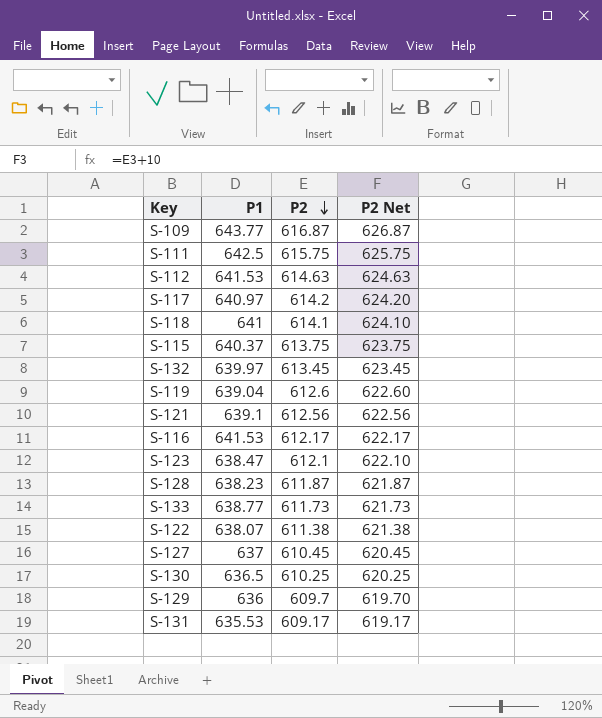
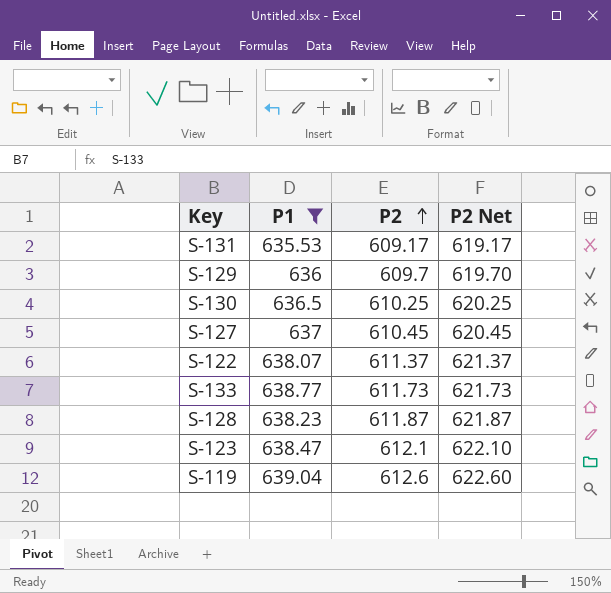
filter: none -> P1 <= 639.04
row order: P2 descending -> P2 ascending
S-122 | P2: 611.38 -> 611.37
S-122 | P2 Net: 621.38 -> 621.37

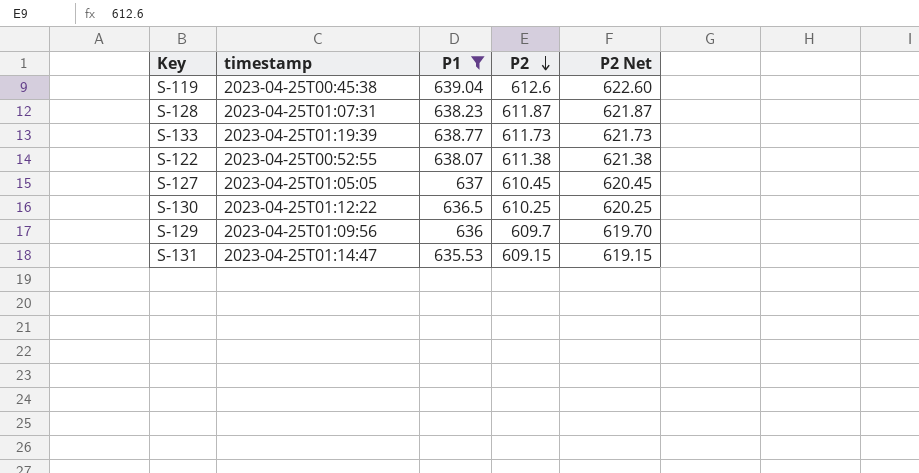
row order: P2 ascending -> P2 descending
column timestamp | position: none -> 2
row S-123: 638.47 | 612.1 | 622.10 -> none
S-122 | P2: 611.37 -> 611.38
S-122 | P2 Net: 621.37 -> 621.38
S-131 | P2: 609.17 -> 609.15
S-131 | P2 Net: 619.17 -> 619.15

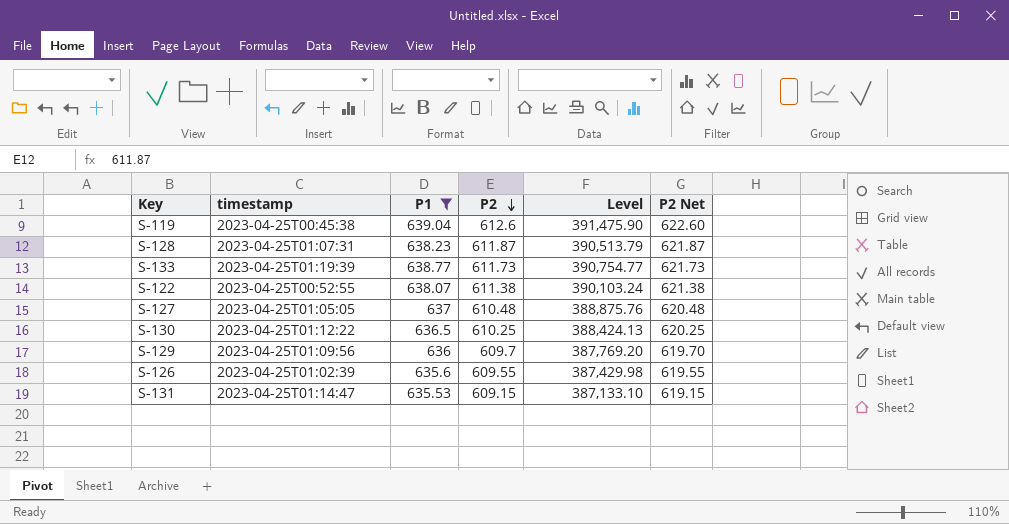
column Level | formula: none -> [P1] * [P2]
S-127 | P2: 610.45 -> 610.48
S-127 | P2 Net: 620.45 -> 620.48
row S-126: none -> 2023-04-25T01:02:39 | 635.6 | 609.55 | 387,429.98 | 619.55

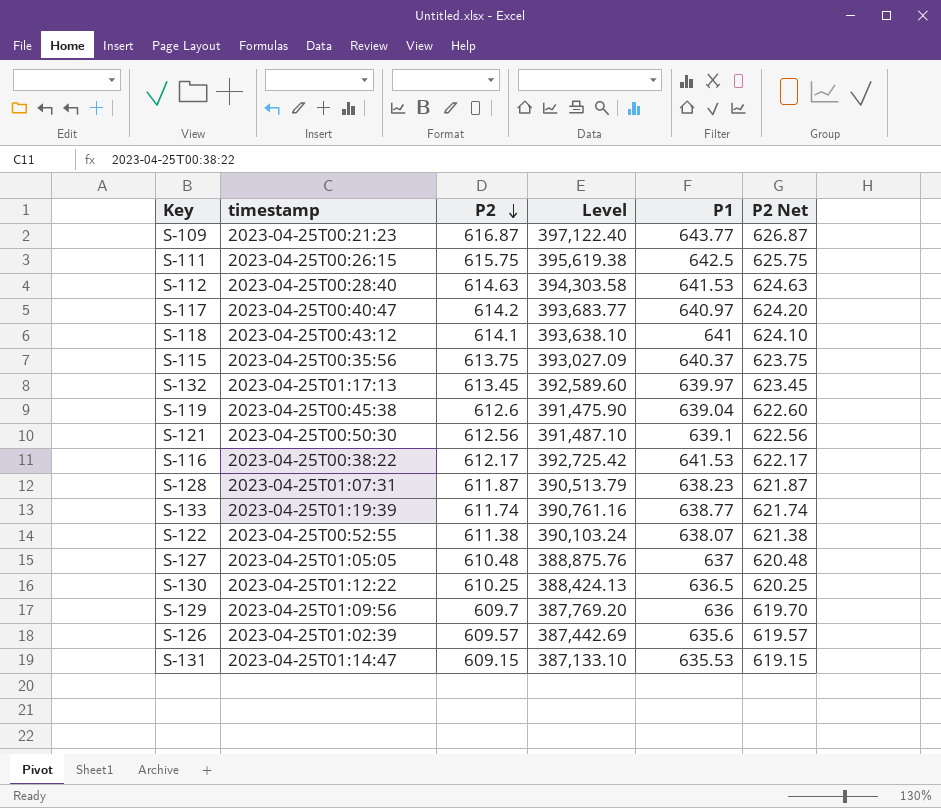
filter: P1 <= 639.04 -> none
column P1 | position: 3 -> 5
S-133 | P2: 611.73 -> 611.74
S-133 | Level: 390,754.77 -> 390,761.16
S-133 | P2 Net: 621.73 -> 621.74
S-126 | P2: 609.55 -> 609.57
S-126 | Level: 387,429.98 -> 387,442.69
S-126 | P2 Net: 619.55 -> 619.57

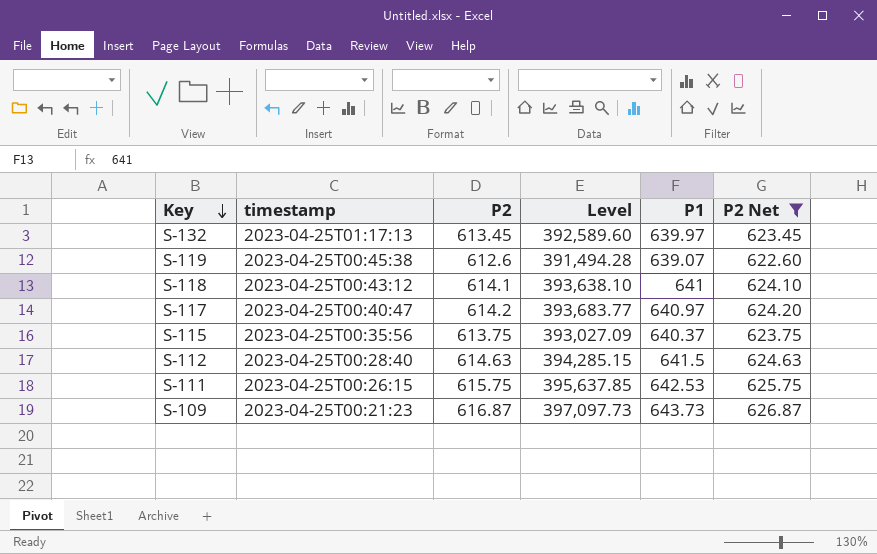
filter: none -> P2 Net >= 622.60
row order: P2 descending -> Key descending
S-119 | Level: 391,475.90 -> 391,494.28
S-119 | P1: 639.04 -> 639.07
S-112 | Level: 394,303.58 -> 394,285.15
S-112 | P1: 641.53 -> 641.5
S-111 | Level: 395,619.38 -> 395,637.85
S-111 | P1: 642.5 -> 642.53
S-109 | Level: 397,122.40 -> 397,097.73
S-109 | P1: 643.77 -> 643.73

